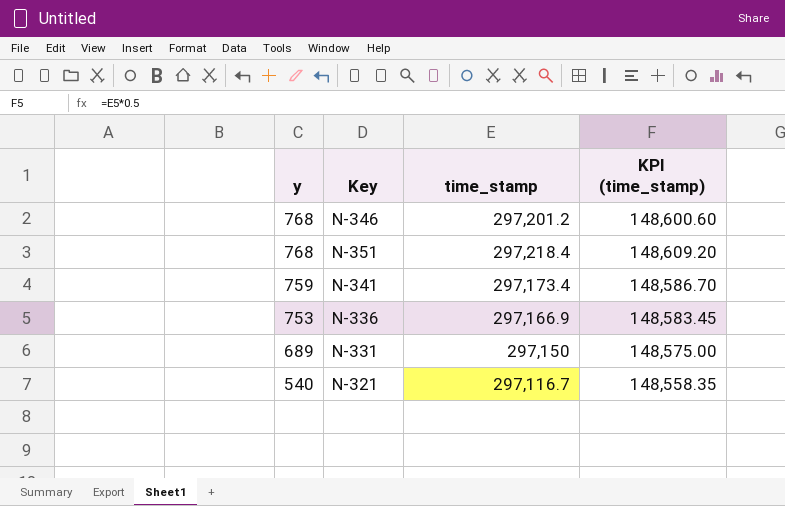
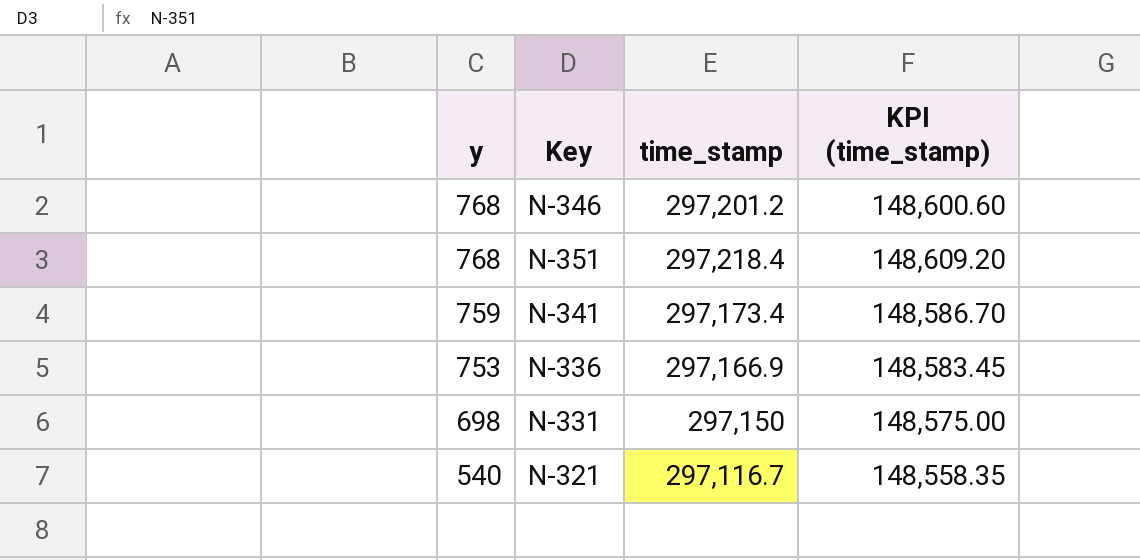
N-331 | y: 689 -> 698

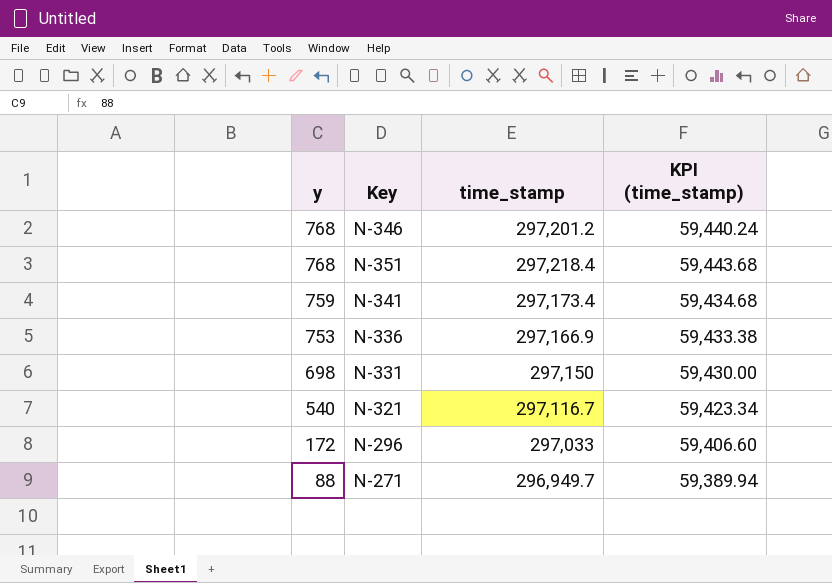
column KPI (time_stamp) | formula: [time_stamp] * 0.5 -> [time_stamp] * 0.2
row N-296: none -> 172 | 297,033 | 59,406.60
row N-271: none -> 88 | 296,949.7 | 59,389.94

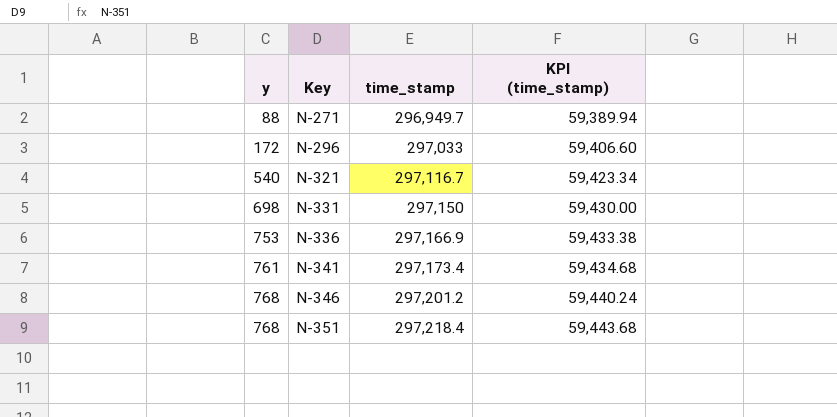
row order: y descending -> y ascending
N-341 | y: 759 -> 761

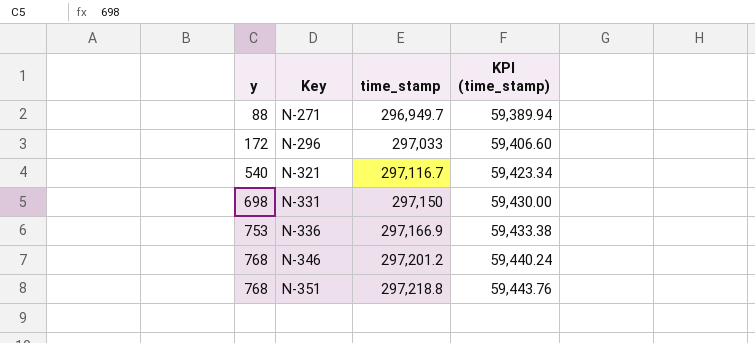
row N-341: 761 | 297,173.4 | 59,434.68 -> none
N-351 | time_stamp: 297,218.4 -> 297,218.8
N-351 | KPI (time_stamp): 59,443.68 -> 59,443.76

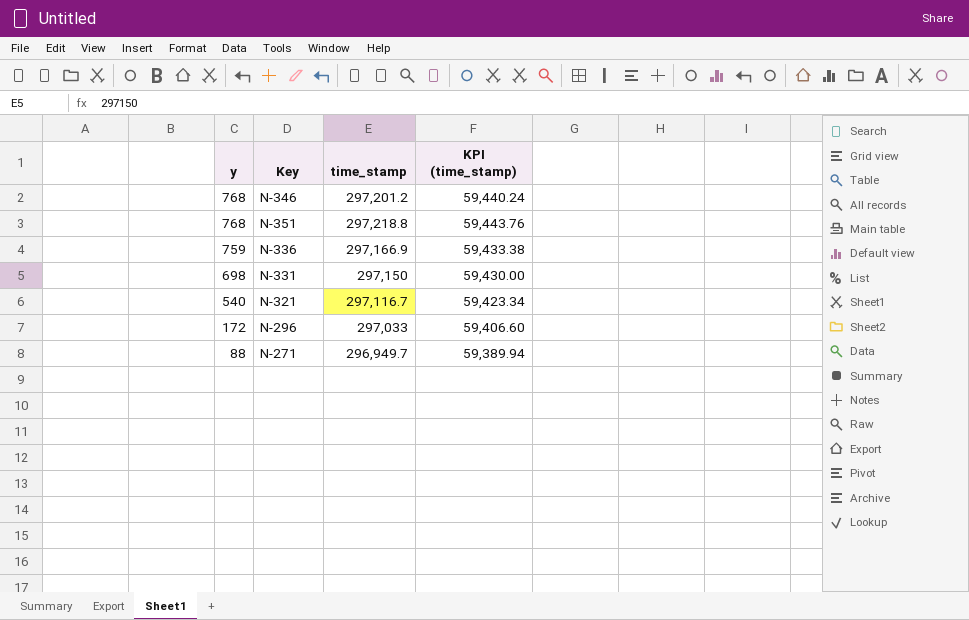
row order: y ascending -> y descending
N-336 | y: 753 -> 759

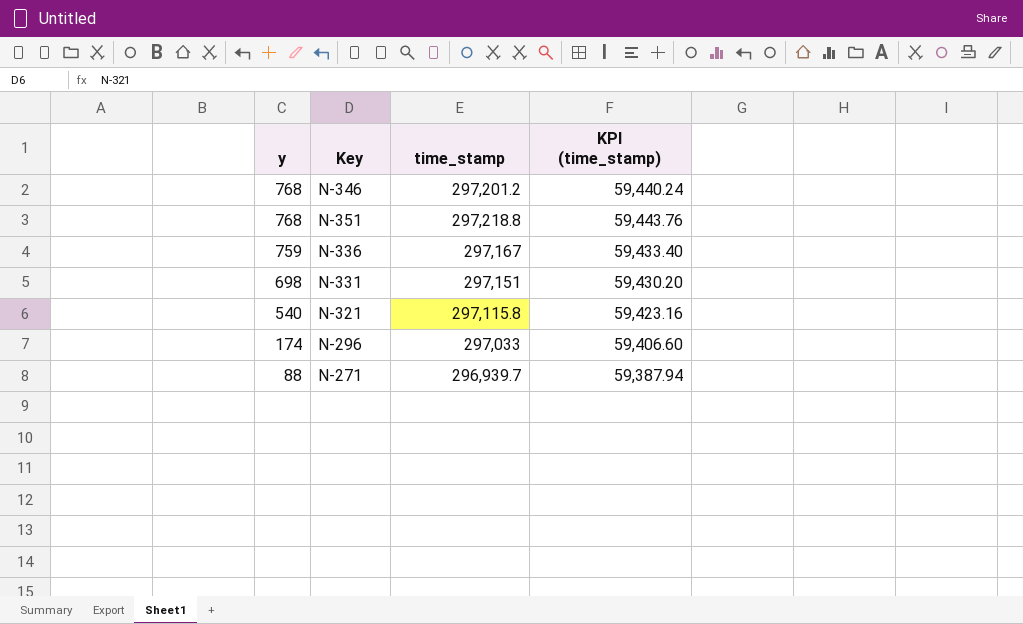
N-336 | time_stamp: 297,166.9 -> 297,167
N-336 | KPI (time_stamp): 59,433.38 -> 59,433.40
N-331 | time_stamp: 297,150 -> 297,151
N-331 | KPI (time_stamp): 59,430.00 -> 59,430.20
N-321 | time_stamp: 297,116.7 -> 297,115.8
N-321 | KPI (time_stamp): 59,423.34 -> 59,423.16
N-296 | y: 172 -> 174
N-271 | time_stamp: 296,949.7 -> 296,939.7
N-271 | KPI (time_stamp): 59,389.94 -> 59,387.94

